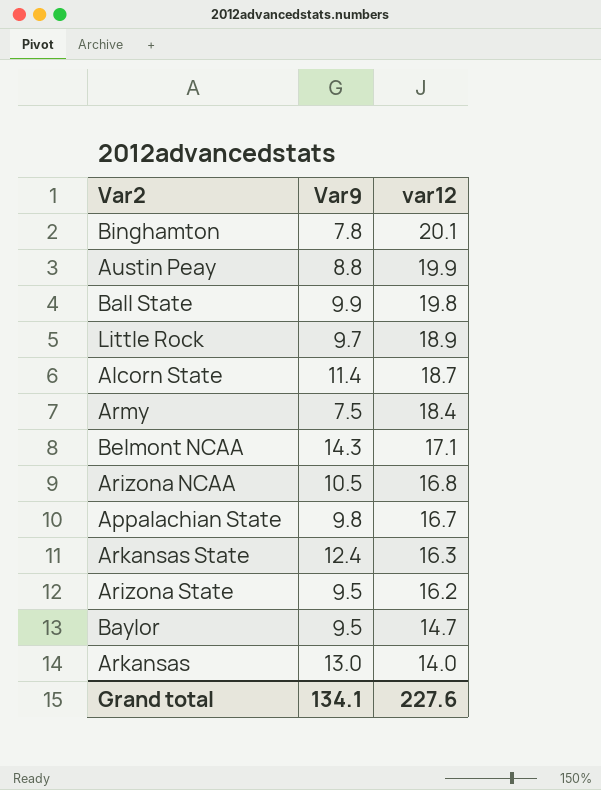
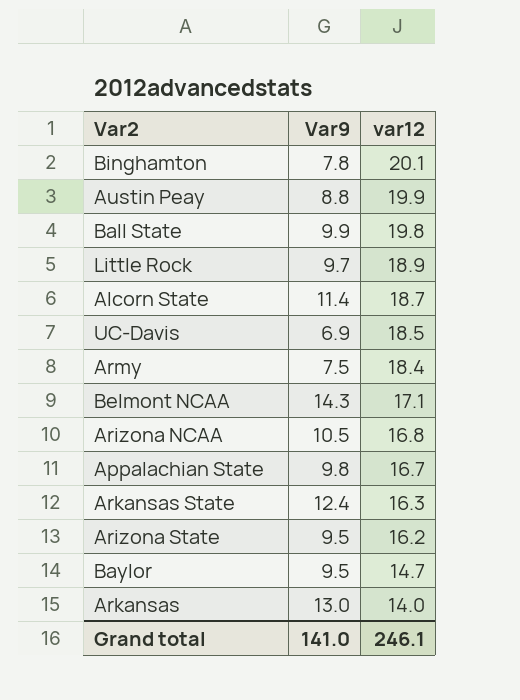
row UC-Davis: none -> 6.9 | 18.5
Grand total | Var9: 134.1 -> 141.0
Grand total | var12: 227.6 -> 246.1

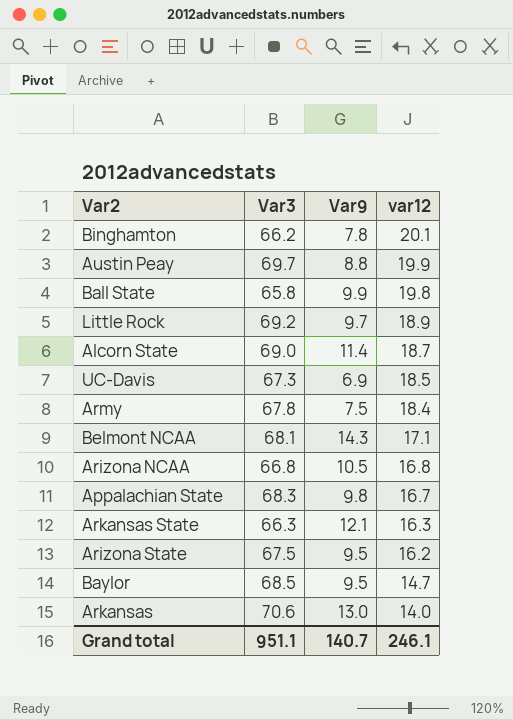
column Var3 | position: none -> 2
Arkansas State | Var9: 12.4 -> 12.1
Grand total | Var9: 141.0 -> 140.7

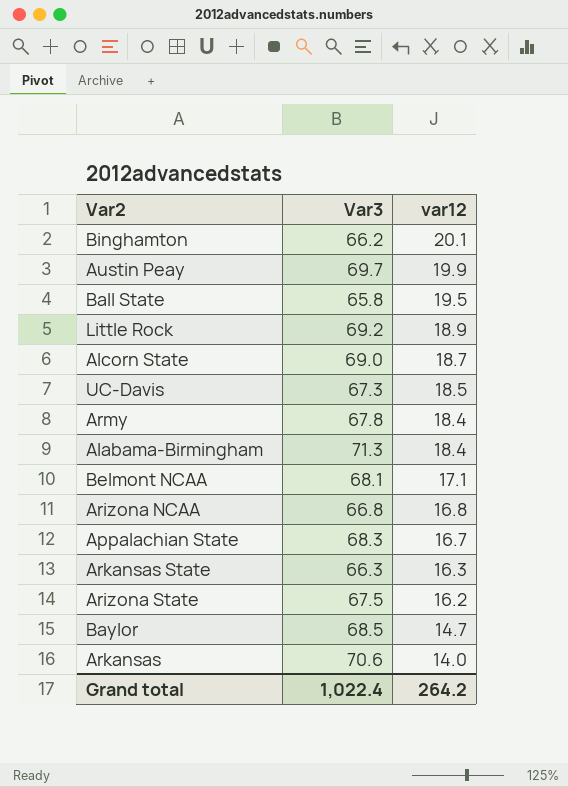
column Var9 | position: 3 -> none
Ball State | var12: 19.8 -> 19.5
row Alabama-Birmingham: none -> 71.3 | 18.4
Grand total | Var3: 951.1 -> 1,022.4
Grand total | var12: 246.1 -> 264.2

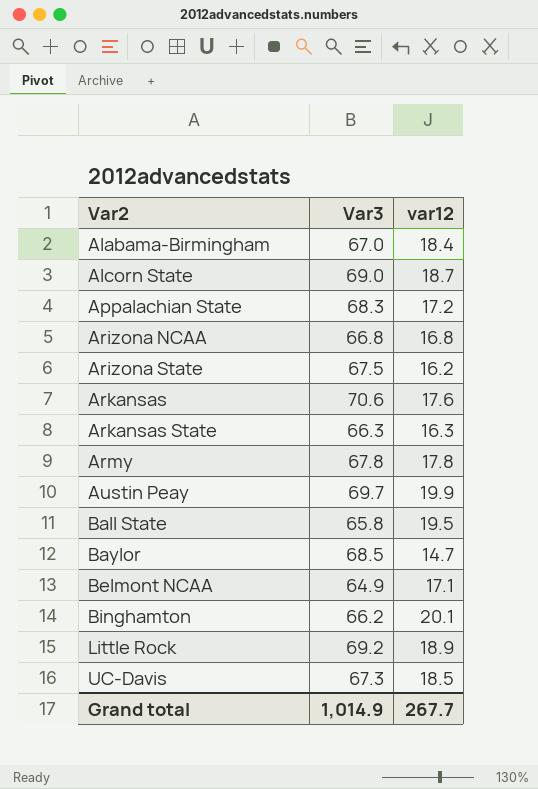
row order: var12 descending -> Var2 ascending
Alabama-Birmingham | Var3: 71.3 -> 67.0
Appalachian State | var12: 16.7 -> 17.2
Arkansas | var12: 14.0 -> 17.6
Army | var12: 18.4 -> 17.8
Belmont NCAA | Var3: 68.1 -> 64.9
Grand total | Var3: 1,022.4 -> 1,014.9
Grand total | var12: 264.2 -> 267.7

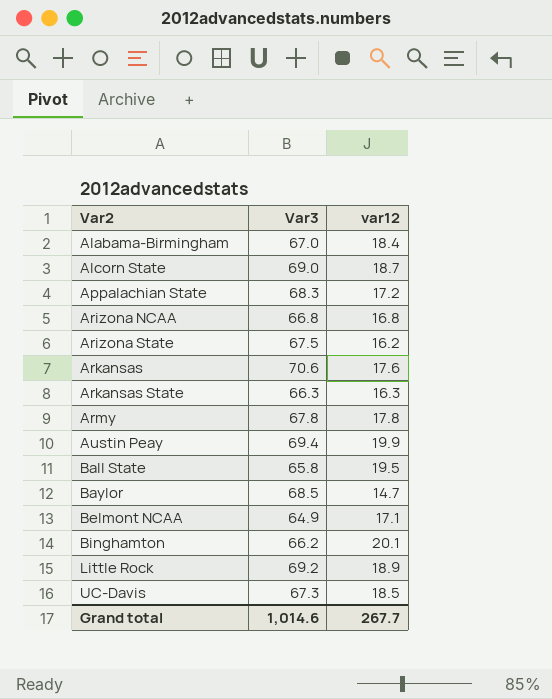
Austin Peay | Var3: 69.7 -> 69.4
Grand total | Var3: 1,014.9 -> 1,014.6

